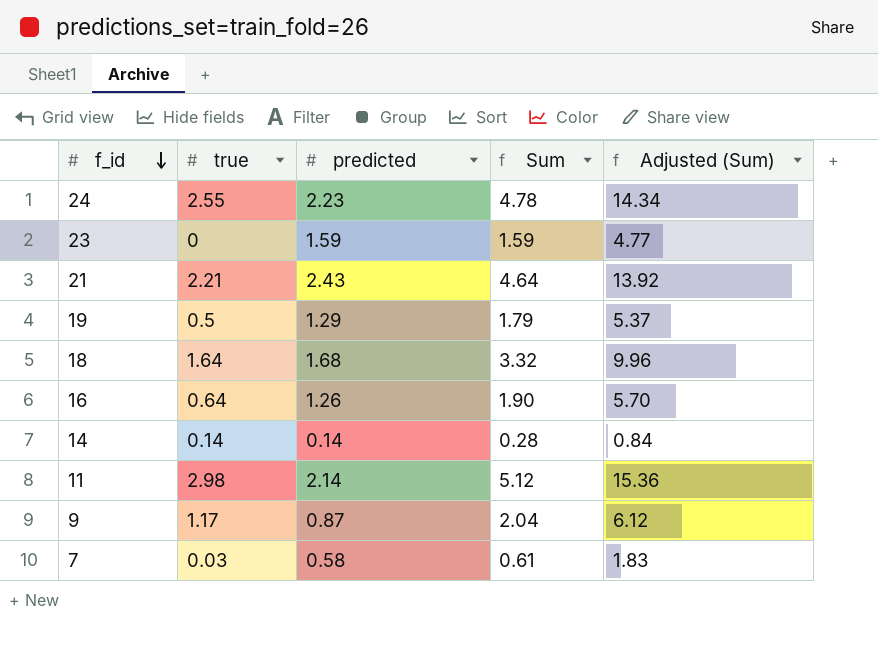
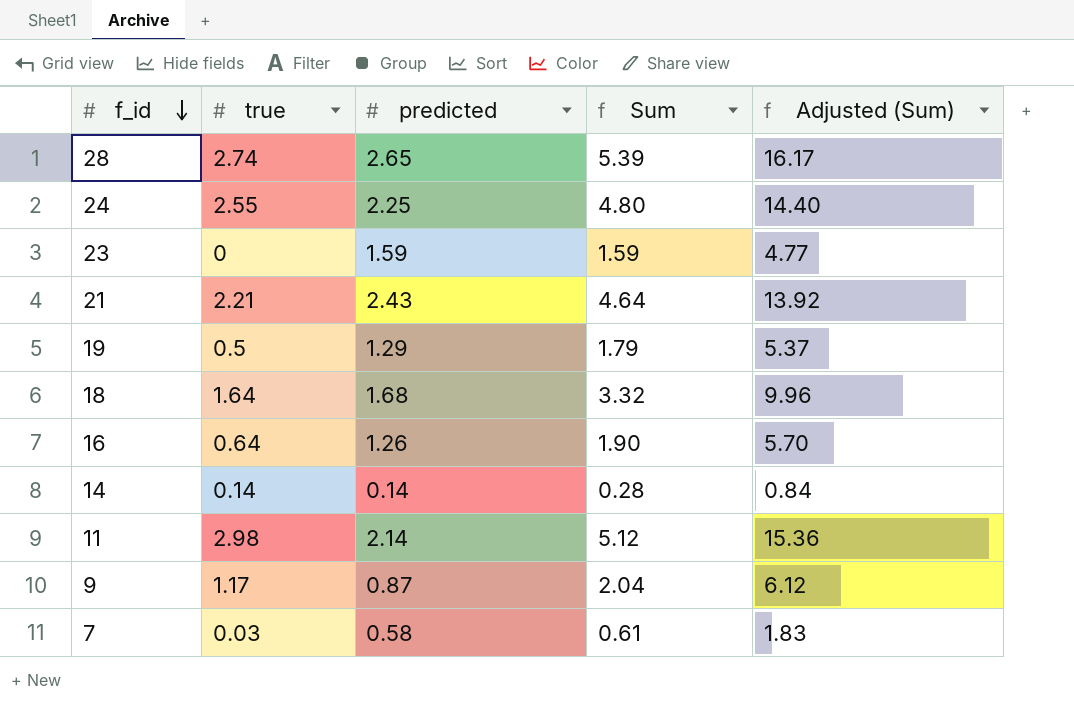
row 28: none -> 2.74 | 2.65 | 5.39 | 16.17
24 | predicted: 2.23 -> 2.25
24 | Sum: 4.78 -> 4.80
24 | Adjusted (Sum): 14.34 -> 14.40

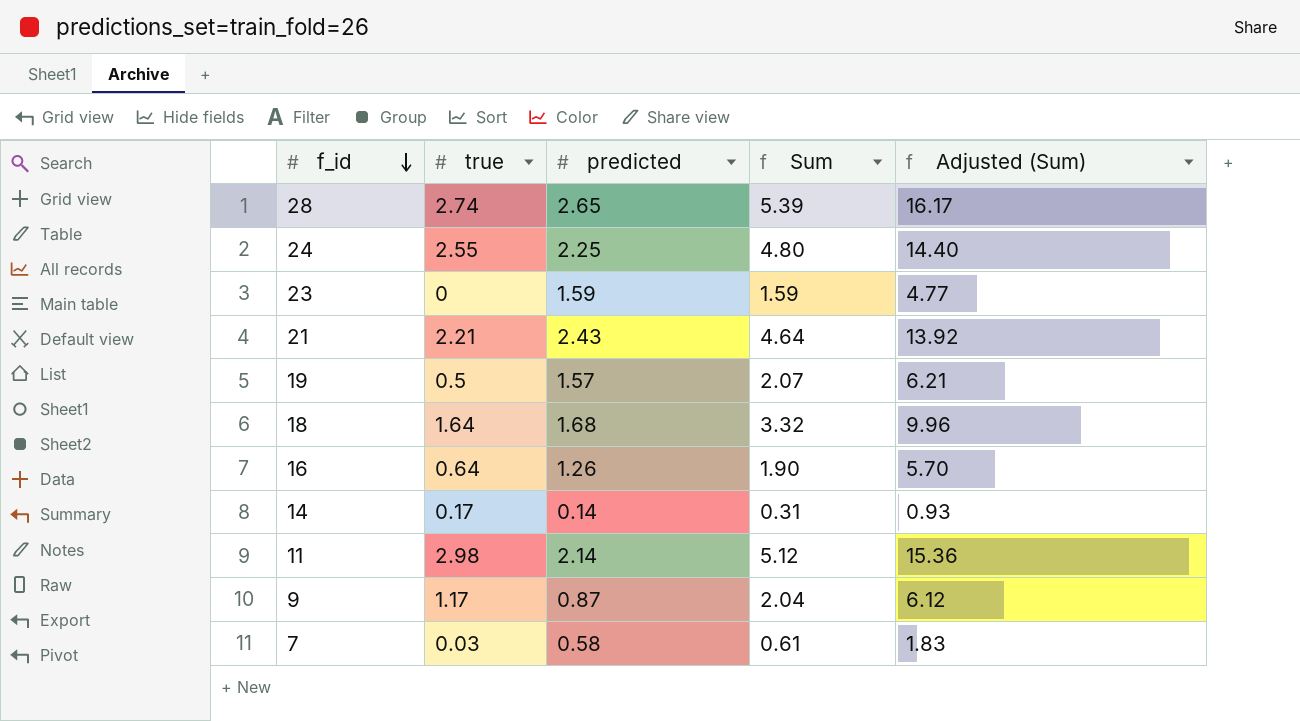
19 | predicted: 1.29 -> 1.57
19 | Sum: 1.79 -> 2.07
19 | Adjusted (Sum): 5.37 -> 6.21
14 | true: 0.14 -> 0.17
14 | Sum: 0.28 -> 0.31
14 | Adjusted (Sum): 0.84 -> 0.93

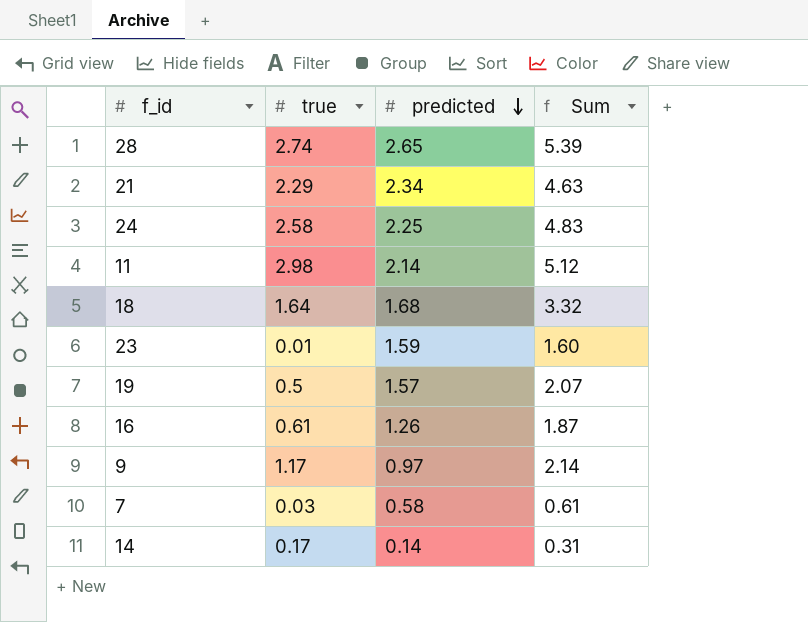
row order: f_id descending -> predicted descending
column Adjusted (Sum) | formula: [Sum] * 3 -> none
21 | true: 2.21 -> 2.29
21 | predicted: 2.43 -> 2.34
21 | Sum: 4.64 -> 4.63
24 | true: 2.55 -> 2.58
24 | Sum: 4.80 -> 4.83
23 | true: 0 -> 0.01
23 | Sum: 1.59 -> 1.60
16 | true: 0.64 -> 0.61
16 | Sum: 1.90 -> 1.87
9 | predicted: 0.87 -> 0.97
9 | Sum: 2.04 -> 2.14

